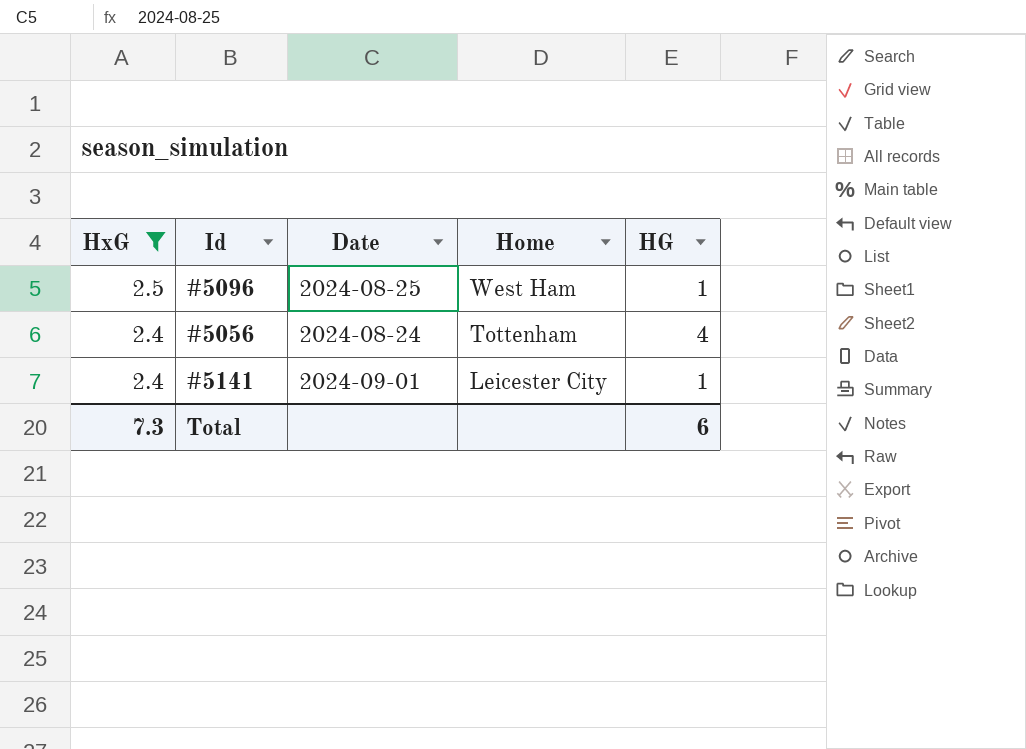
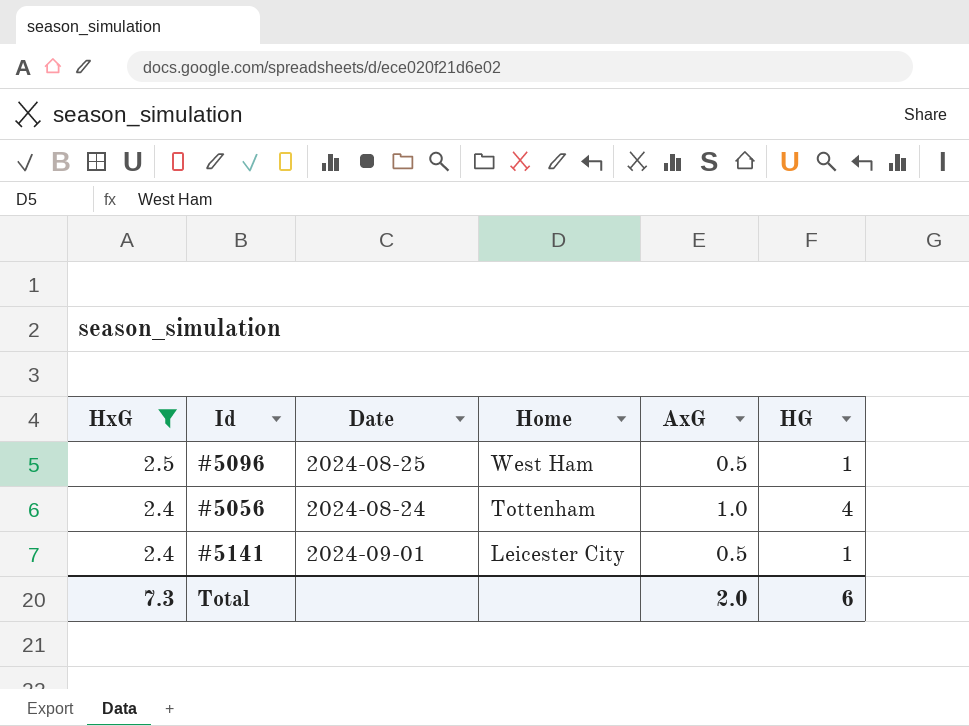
column AxG | position: none -> 5

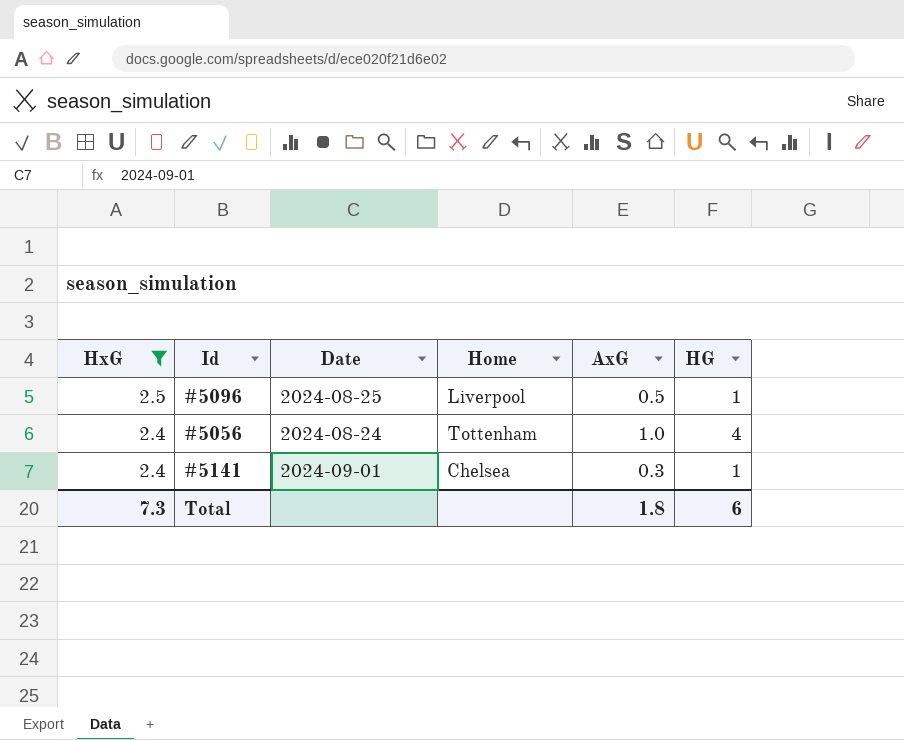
#5096 | Home: West Ham -> Liverpool
#5141 | Home: Leicester City -> Chelsea
#5141 | AxG: 0.5 -> 0.3
Total | AxG: 2.0 -> 1.8

